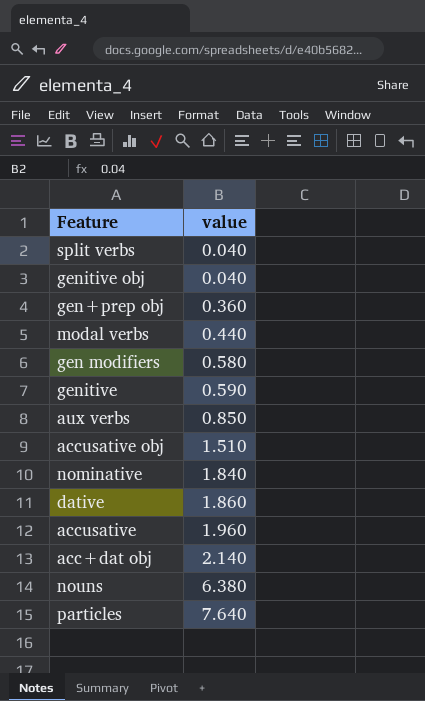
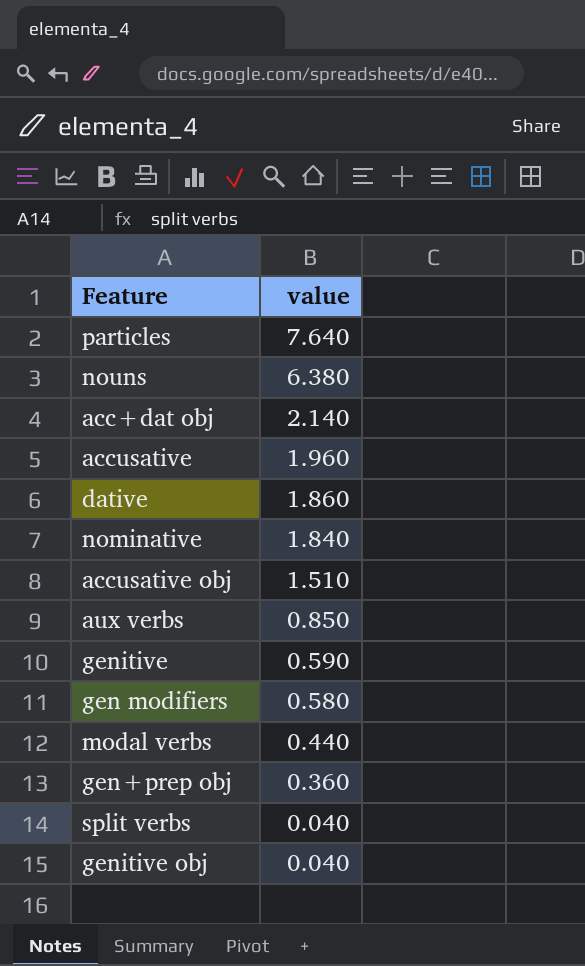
row order: value ascending -> value descending

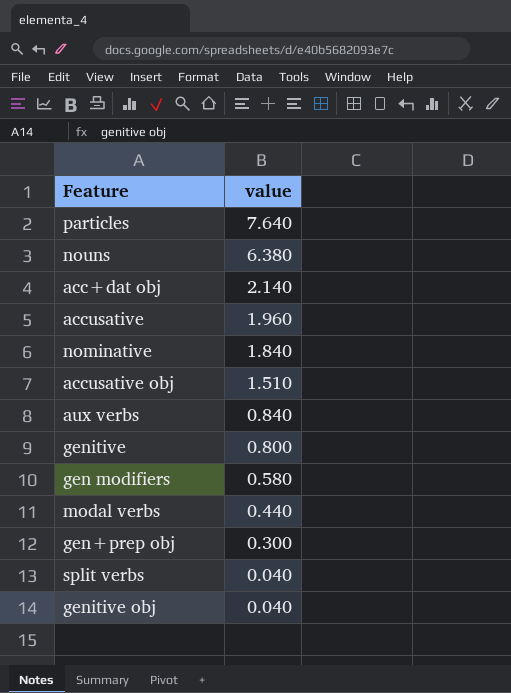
row dative: 1.860 -> none
aux verbs | value: 0.850 -> 0.840
genitive | value: 0.590 -> 0.800
gen+prep obj | value: 0.360 -> 0.300

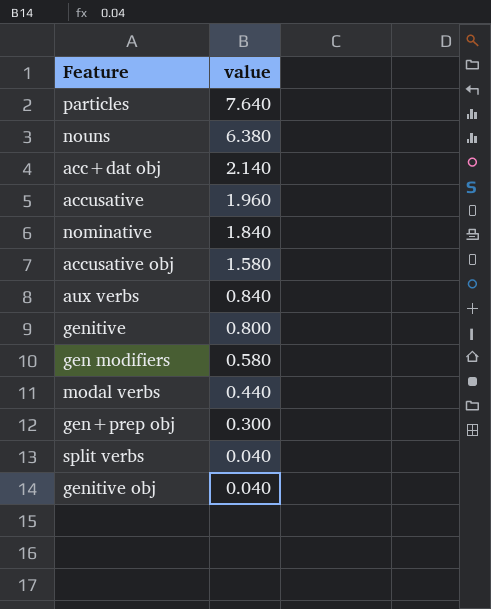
accusative obj | value: 1.510 -> 1.580

